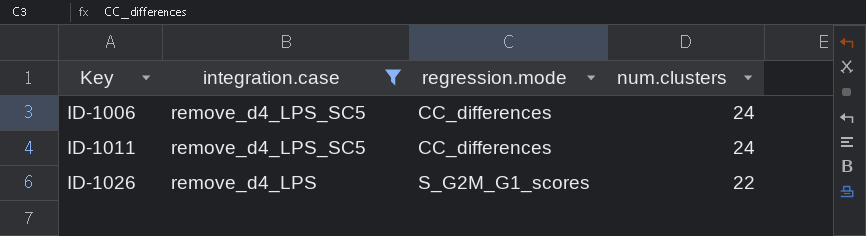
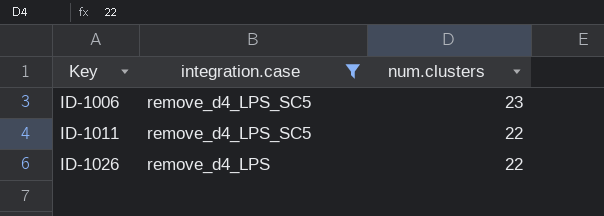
column regression.mode | position: 3 -> none
ID-1006 | num.clusters: 24 -> 23
ID-1011 | num.clusters: 24 -> 22

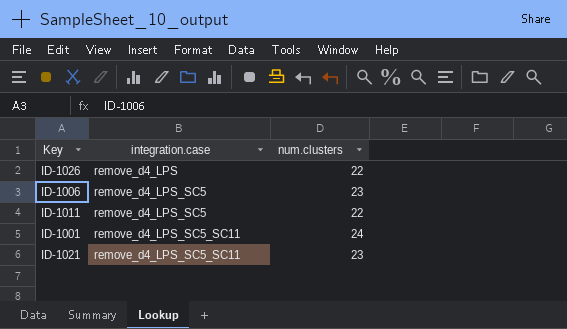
filter: integration.case != remove_d4_LPS_SC5_SC11 -> none
row order: Key ascending -> integration.case ascending

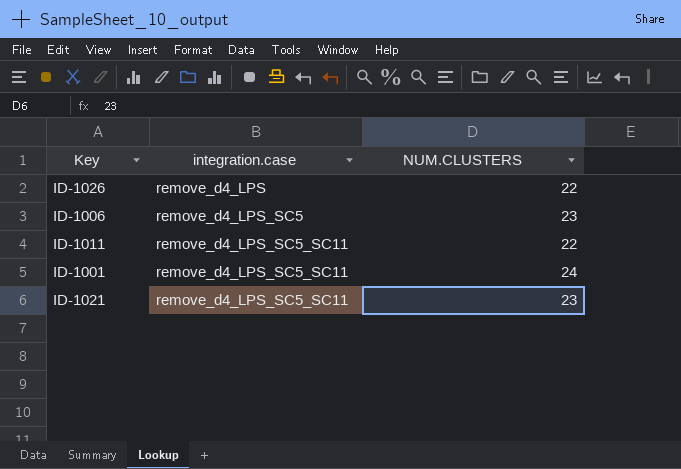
column name: num.clusters -> NUM.CLUSTERS
ID-1011 | integration.case: remove_d4_LPS_SC5 -> remove_d4_LPS_SC5_SC11

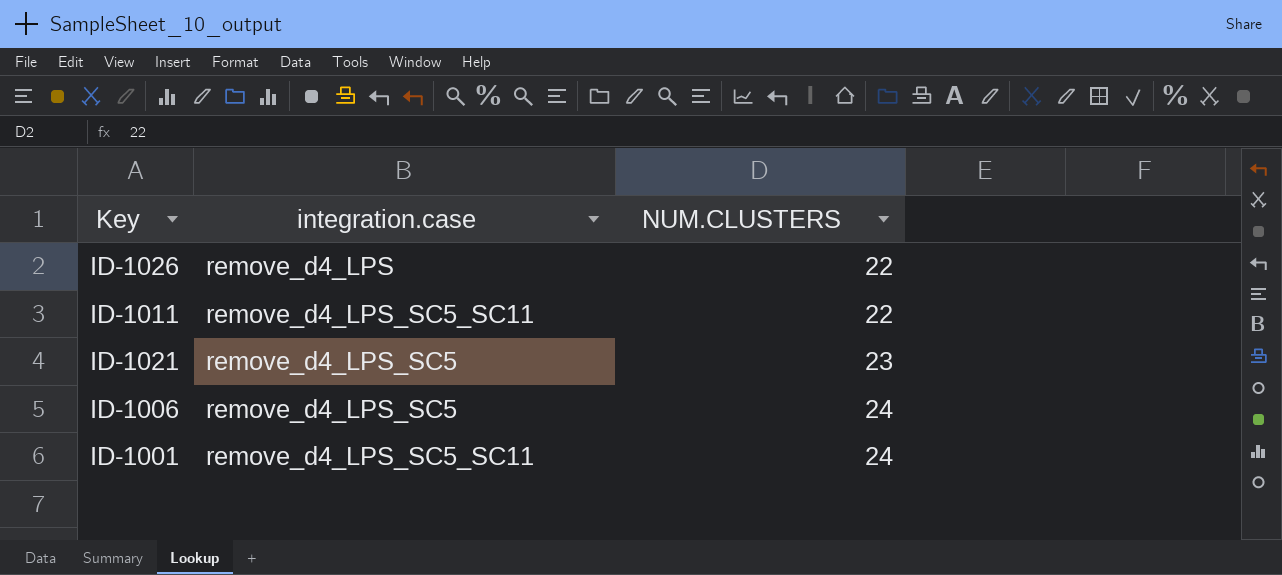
row order: integration.case ascending -> NUM.CLUSTERS ascending
ID-1021 | integration.case: remove_d4_LPS_SC5_SC11 -> remove_d4_LPS_SC5
ID-1006 | NUM.CLUSTERS: 23 -> 24

